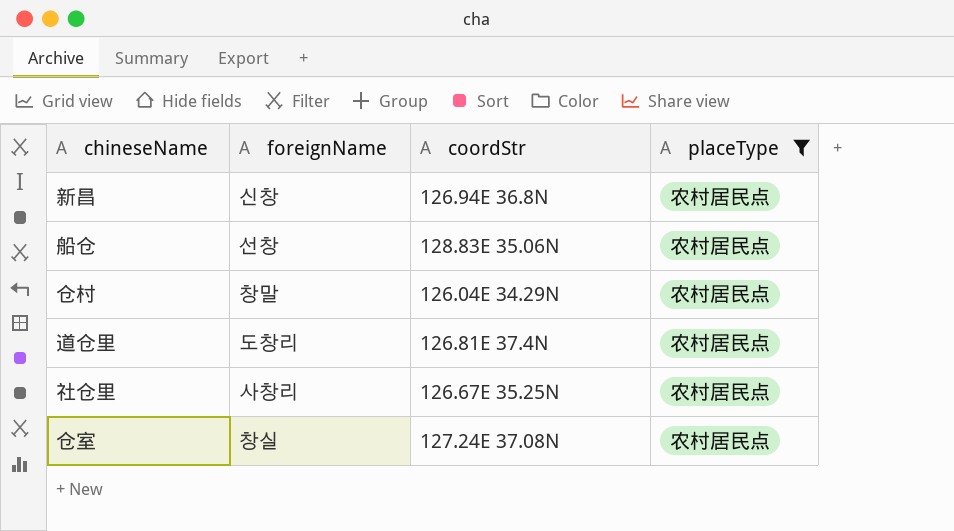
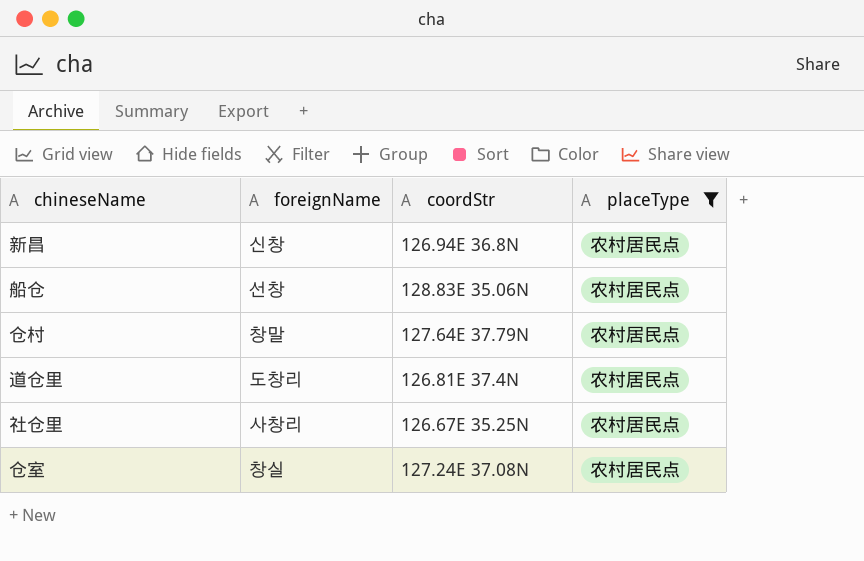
仓村 | coordStr: 126.04E 34.29N -> 127.64E 37.79N

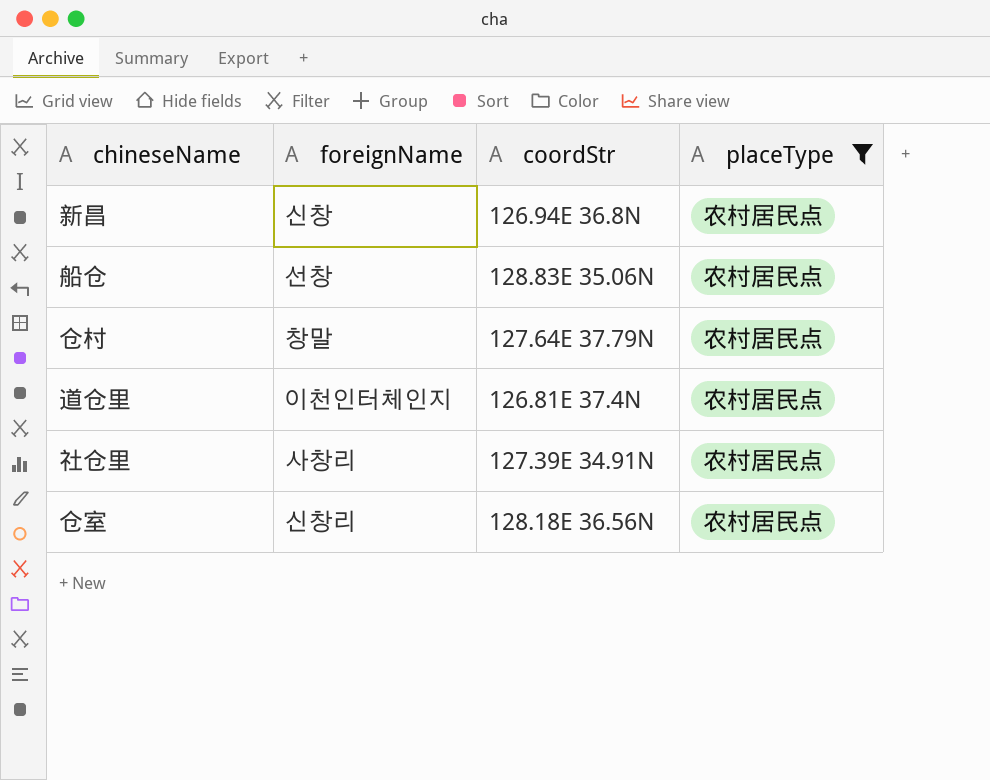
道仓里 | foreignName: 도창리 -> 이천인터체인지
社仓里 | coordStr: 126.67E 35.25N -> 127.39E 34.91N
仓室 | foreignName: 창실 -> 신창리
仓室 | coordStr: 127.24E 37.08N -> 128.18E 36.56N

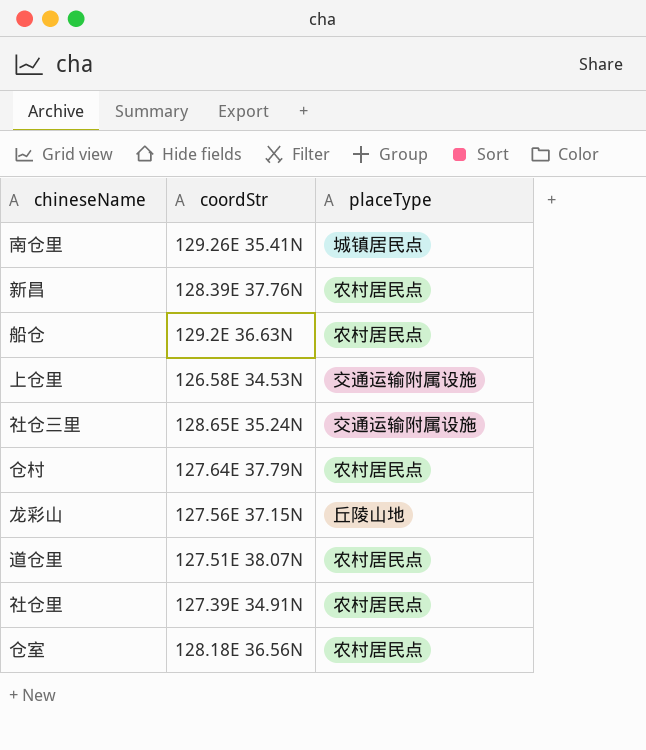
filter: placeType = 农村居民点 -> none
column foreignName | position: 2 -> none
新昌 | coordStr: 126.94E 36.8N -> 128.39E 37.76N
船仓 | coordStr: 128.83E 35.06N -> 129.2E 36.63N
道仓里 | coordStr: 126.81E 37.4N -> 127.51E 38.07N

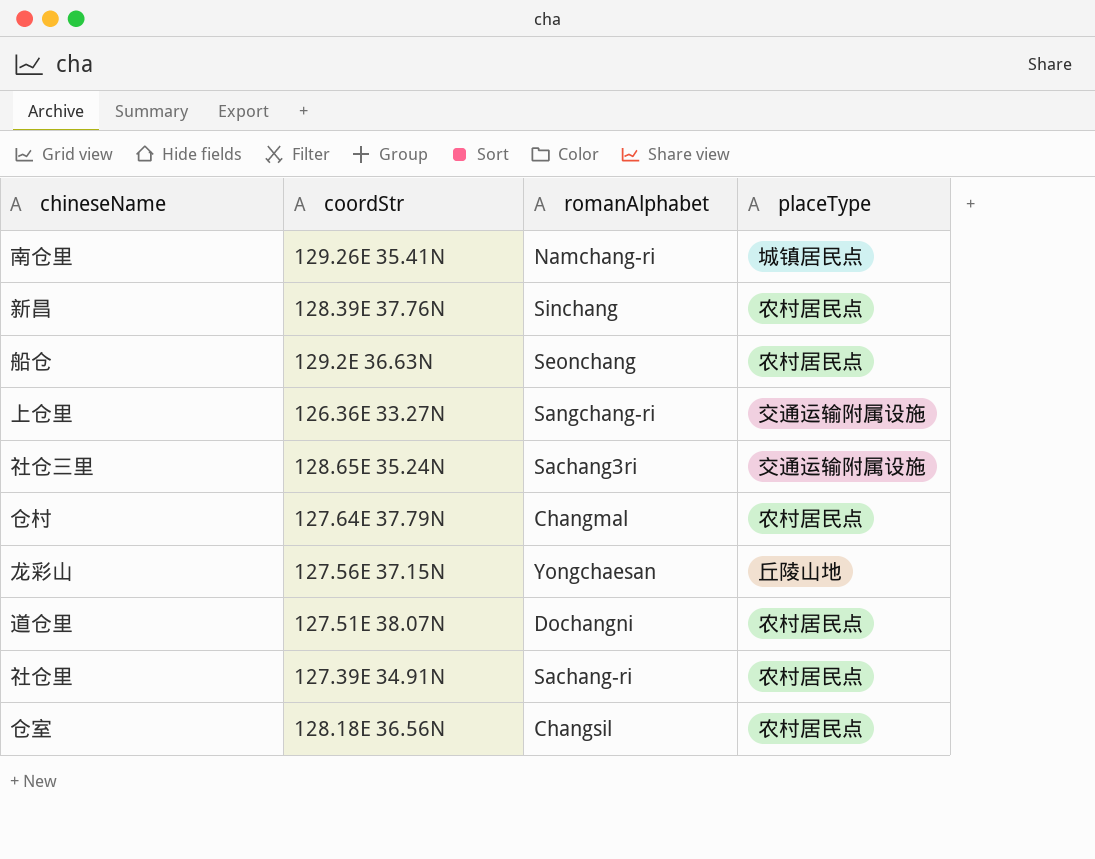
column romanAlphabet | position: none -> 3
上仓里 | coordStr: 126.58E 34.53N -> 126.36E 33.27N

